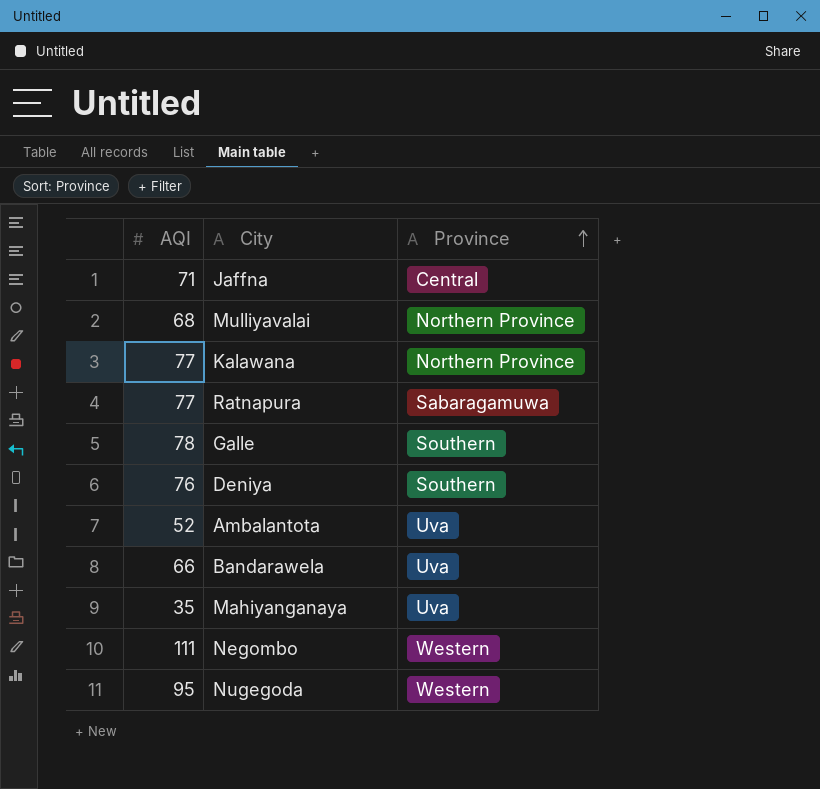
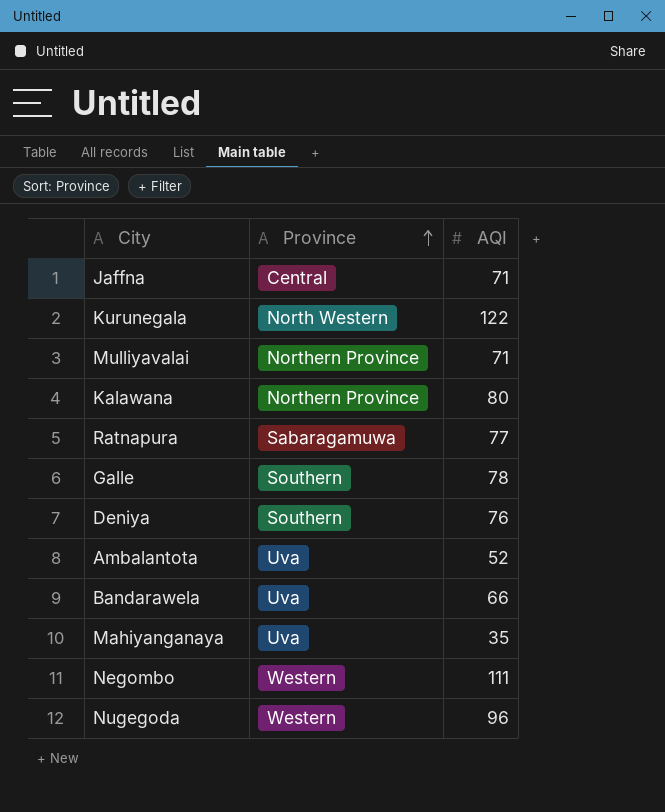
column AQI | position: 1 -> 3
row Kurunegala: none -> North Western | 122
Mulliyavalai | AQI: 68 -> 71
Kalawana | AQI: 77 -> 80
Nugegoda | AQI: 95 -> 96

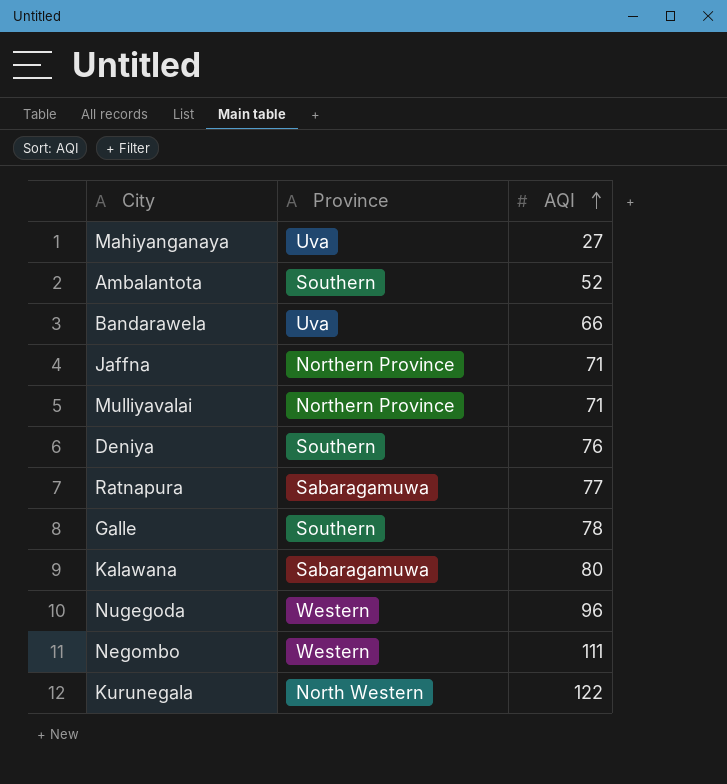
row order: Province ascending -> AQI ascending
Mahiyanganaya | AQI: 35 -> 27
Ambalantota | Province: Uva -> Southern
Jaffna | Province: Central -> Northern Province
Kalawana | Province: Northern Province -> Sabaragamuwa

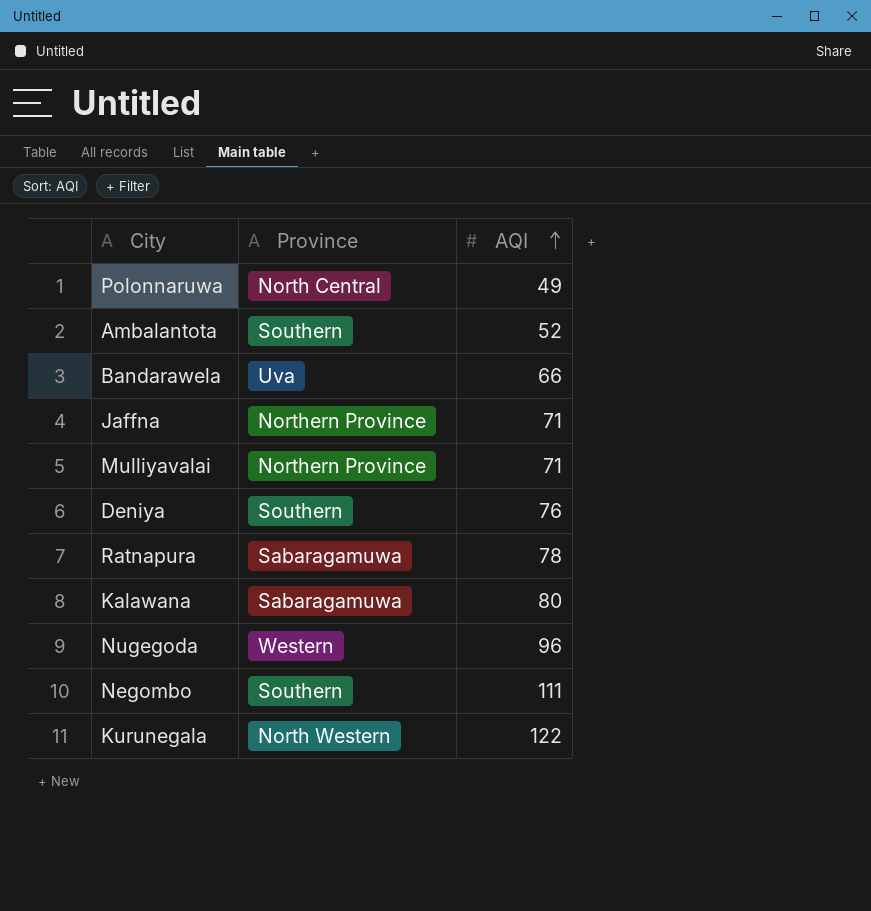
row Mahiyanganaya: Uva | 27 -> none
row Galle: Southern | 78 -> none
row Polonnaruwa: none -> North Central | 49
Ratnapura | AQI: 77 -> 78
Negombo | Province: Western -> Southern

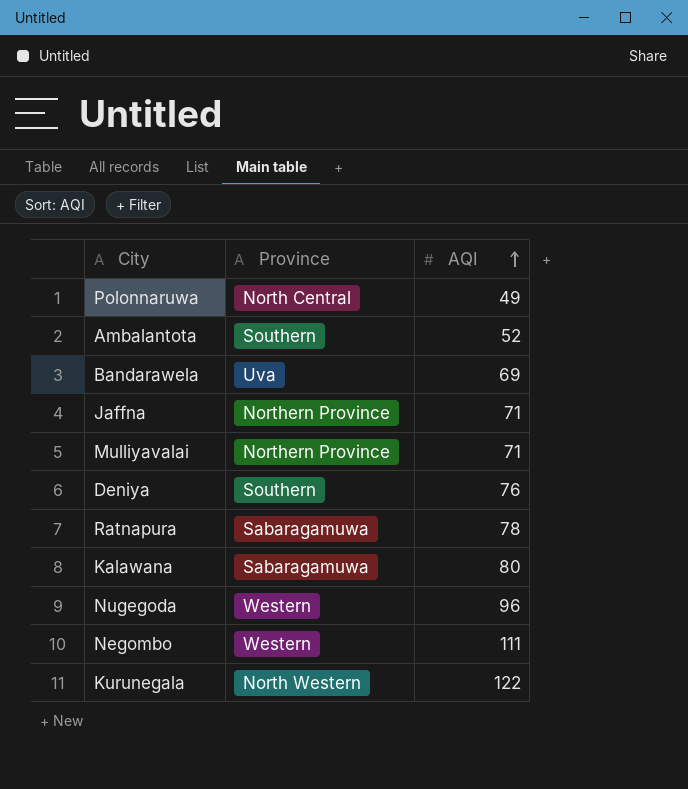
Bandarawela | AQI: 66 -> 69
Negombo | Province: Southern -> Western

